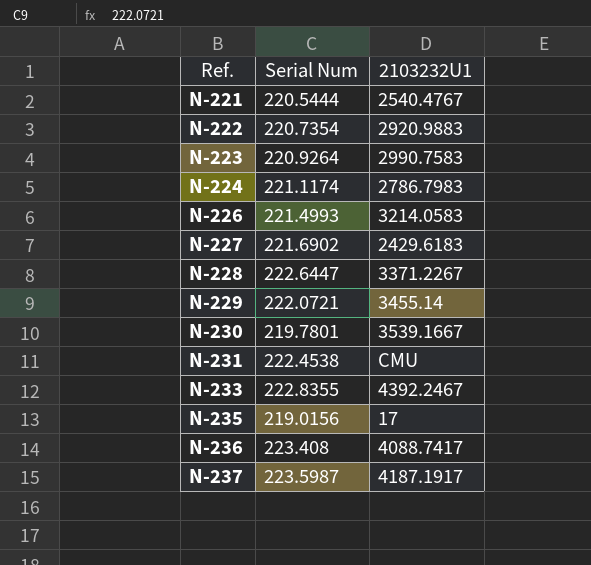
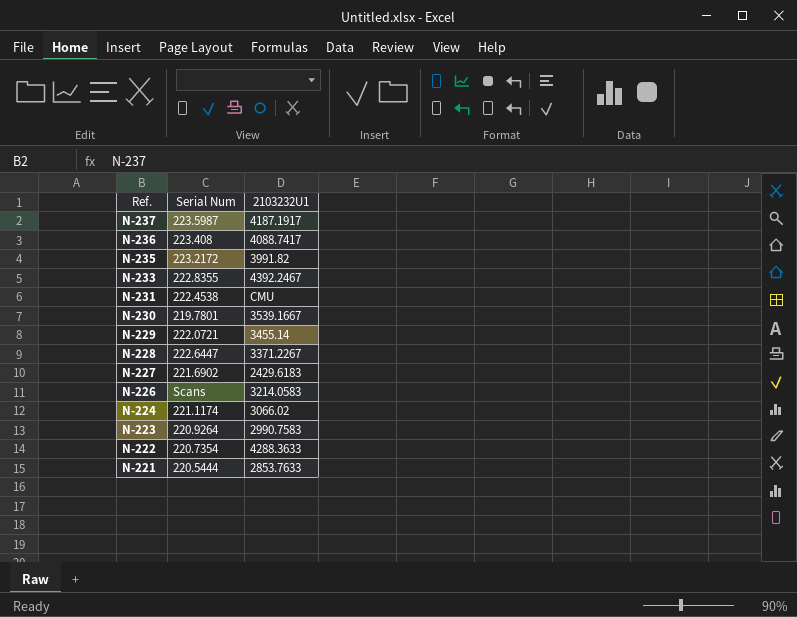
row order: Ref. ascending -> Ref. descending
N-235 | Serial Num: 219.0156 -> 223.2172
N-235 | 2103232U1: 17 -> 3991.82
N-226 | Serial Num: 221.4993 -> Scans
N-224 | 2103232U1: 2786.7983 -> 3066.02
N-222 | 2103232U1: 2920.9883 -> 4288.3633
N-221 | 2103232U1: 2540.4767 -> 2853.7633

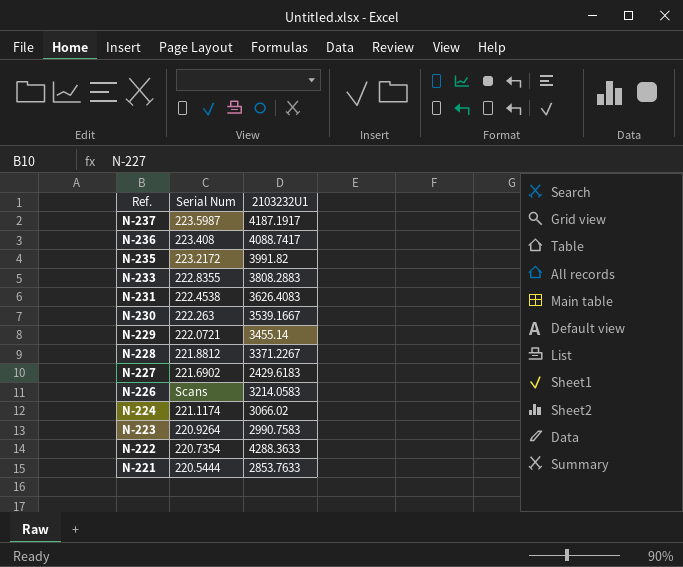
N-233 | 2103232U1: 4392.2467 -> 3808.2883
N-231 | 2103232U1: CMU -> 3626.4083
N-230 | Serial Num: 219.7801 -> 222.263
N-228 | Serial Num: 222.6447 -> 221.8812

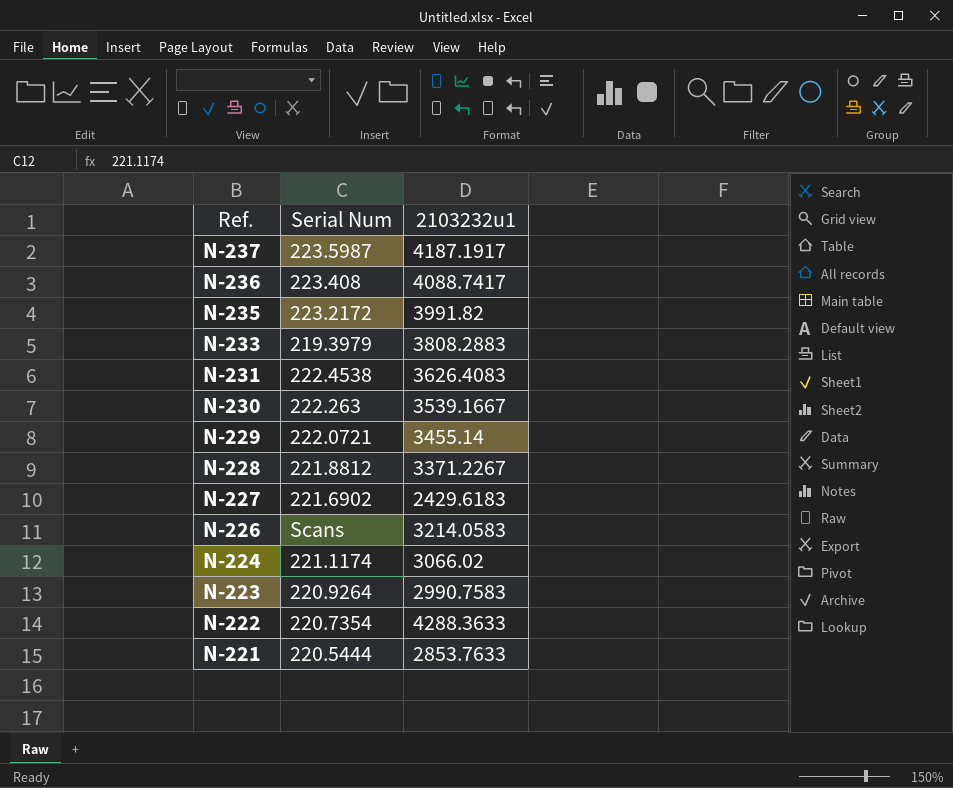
column name: 2103232U1 -> 2103232u1
N-233 | Serial Num: 222.8355 -> 219.3979

